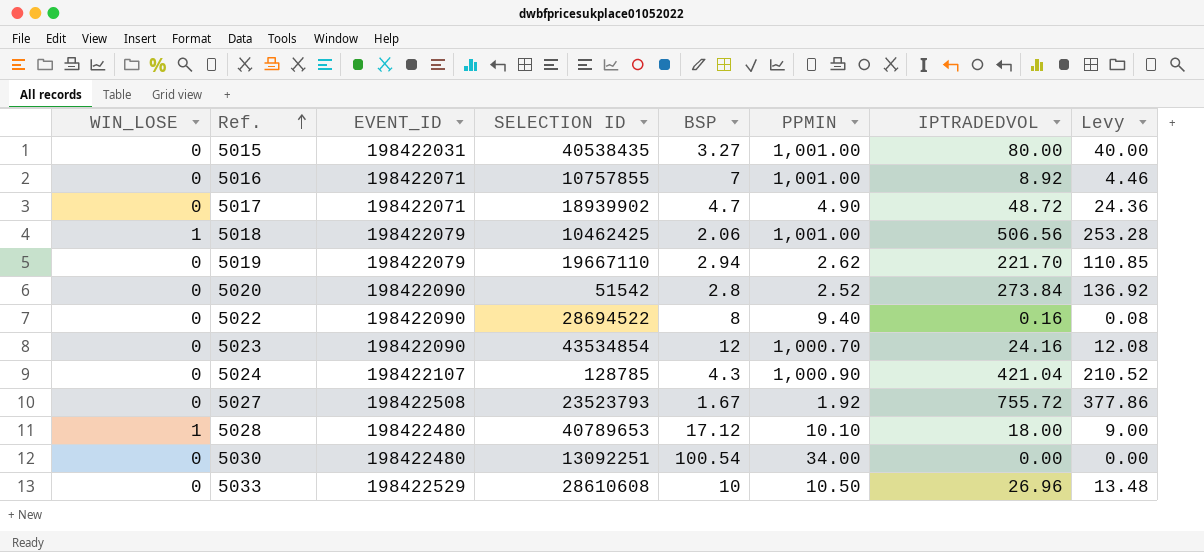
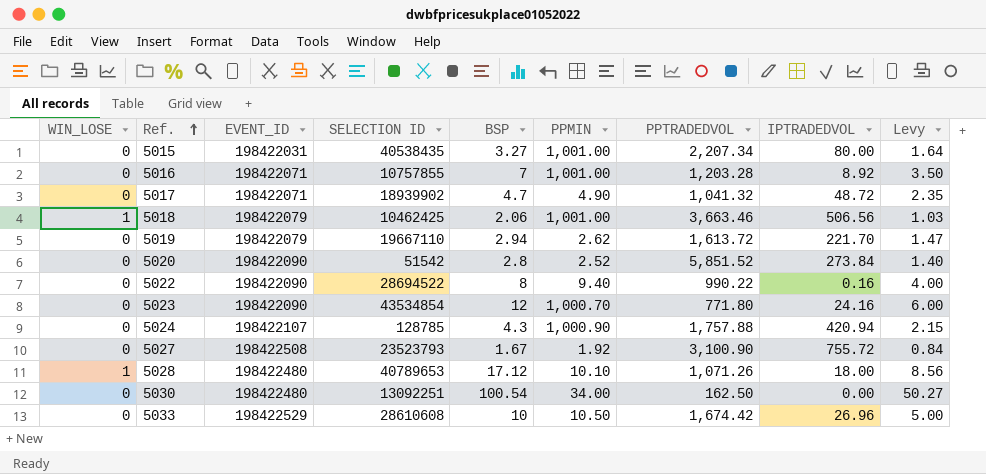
column PPTRADEDVOL | position: none -> 7
column Levy | formula: [IPTRADEDVOL] * 0.5 -> [BSP] * 0.5
5024 | IPTRADEDVOL: 421.04 -> 420.94

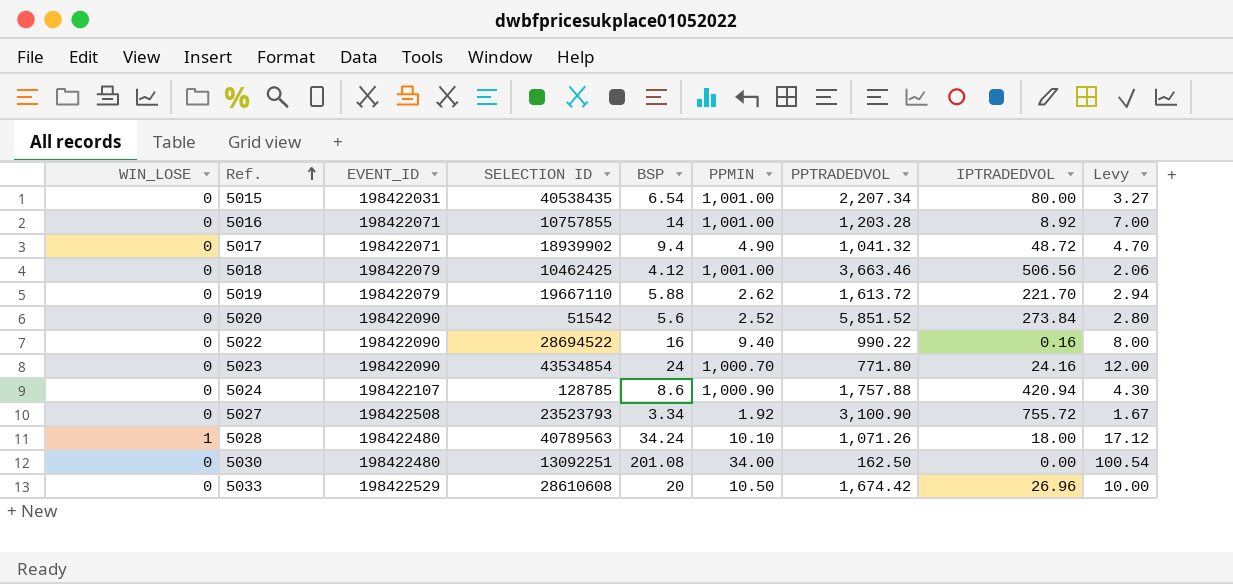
5015 | BSP: 3.27 -> 6.54
5015 | Levy: 1.64 -> 3.27
5016 | BSP: 7 -> 14
5016 | Levy: 3.50 -> 7.00
5017 | BSP: 4.7 -> 9.4
5017 | Levy: 2.35 -> 4.70
5018 | WIN_LOSE: 1 -> 0
5018 | BSP: 2.06 -> 4.12
5018 | Levy: 1.03 -> 2.06
5019 | BSP: 2.94 -> 5.88
5019 | Levy: 1.47 -> 2.94
5020 | BSP: 2.8 -> 5.6
5020 | Levy: 1.40 -> 2.80
5022 | BSP: 8 -> 16
5022 | Levy: 4.00 -> 8.00
5023 | BSP: 12 -> 24
5023 | Levy: 6.00 -> 12.00
5024 | BSP: 4.3 -> 8.6
5024 | Levy: 2.15 -> 4.30
5027 | BSP: 1.67 -> 3.34
5027 | Levy: 0.84 -> 1.67
5028 | SELECTION ID: 40789653 -> 40789563
5028 | BSP: 17.12 -> 34.24
5028 | Levy: 8.56 -> 17.12
5030 | BSP: 100.54 -> 201.08
5030 | Levy: 50.27 -> 100.54
5033 | BSP: 10 -> 20
5033 | Levy: 5.00 -> 10.00

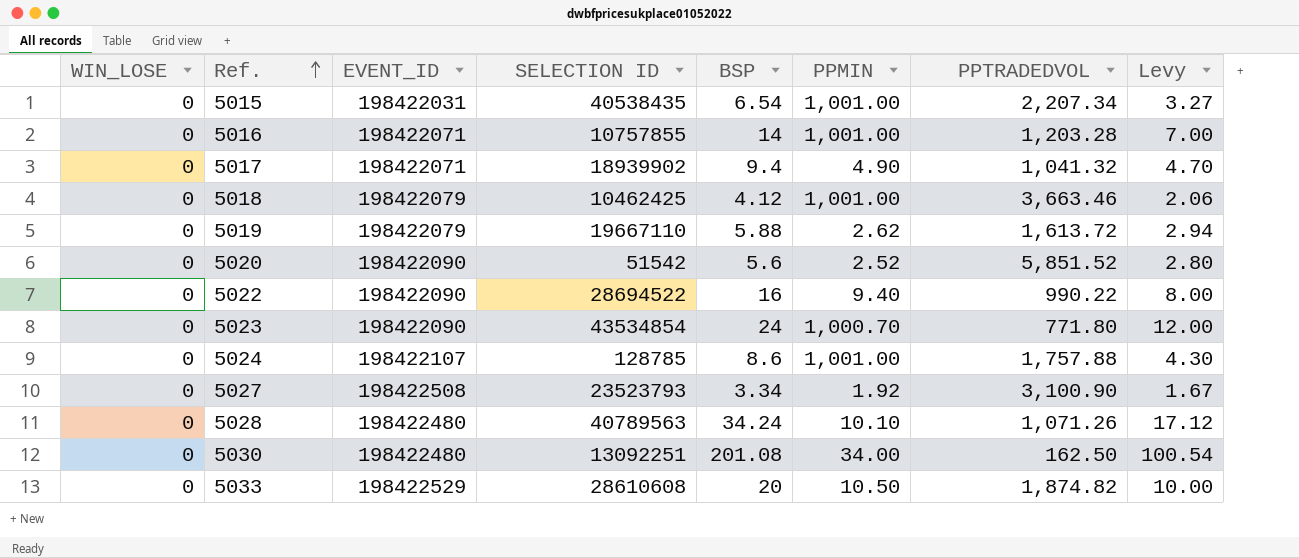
column IPTRADEDVOL | position: 8 -> none
5024 | PPMIN: 1,000.90 -> 1,001.00
5028 | WIN_LOSE: 1 -> 0
5033 | PPTRADEDVOL: 1,674.42 -> 1,874.82

